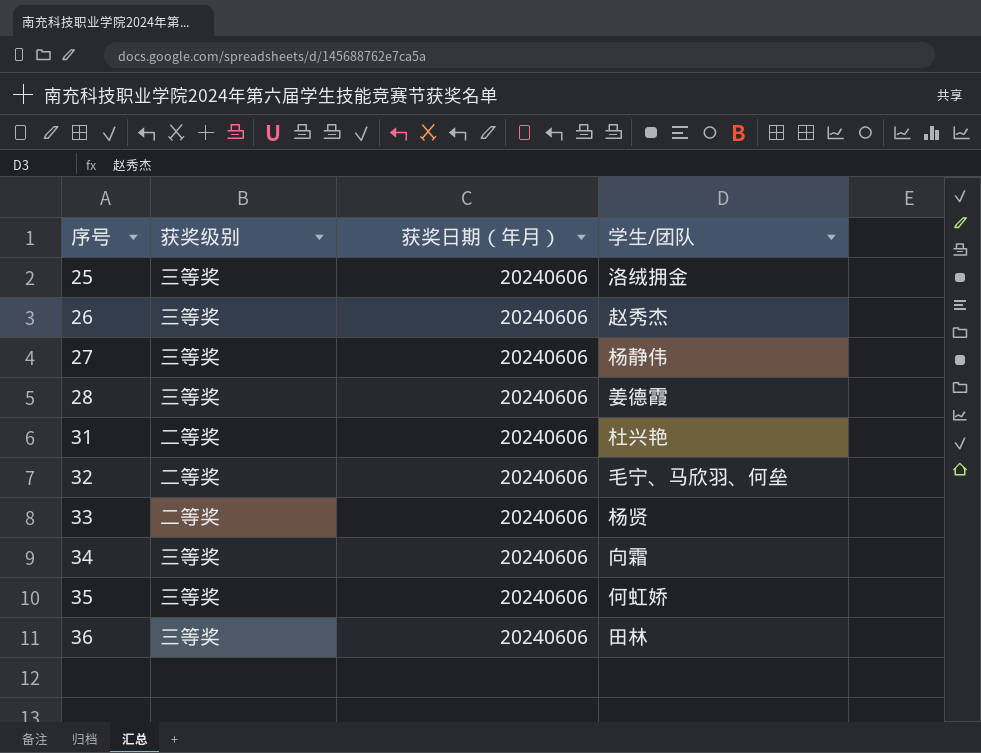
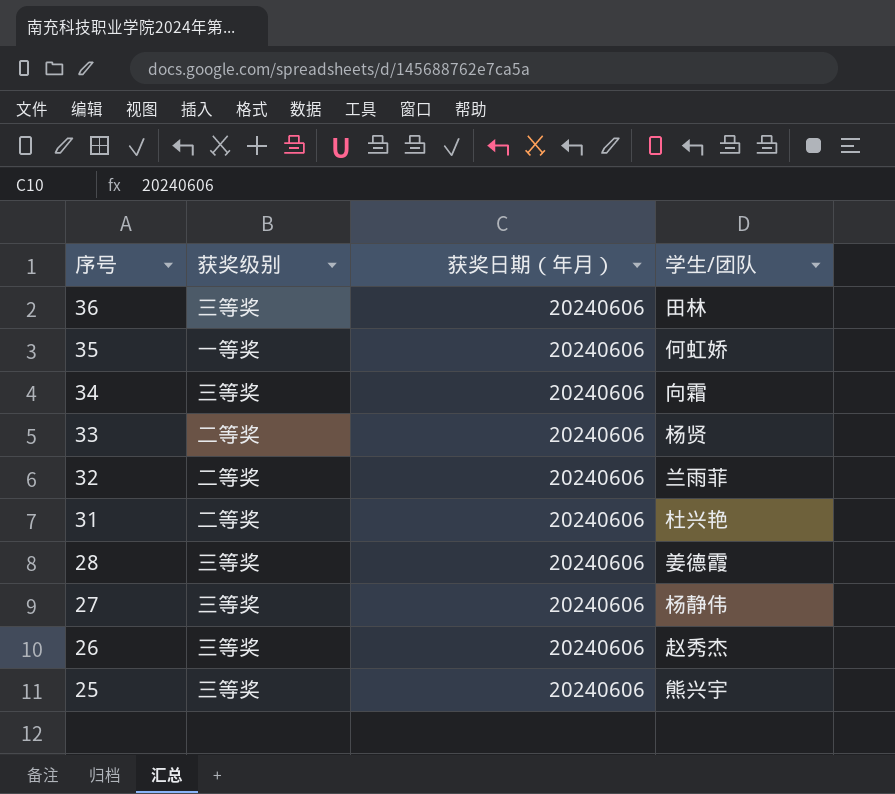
row order: 序号 ascending -> 序号 descending
35 | 获奖级别: 三等奖 -> 一等奖
32 | 学生/团队: 毛宁、马欣羽、何垒 -> 兰雨菲
25 | 学生/团队: 洛绒拥金 -> 熊兴宇

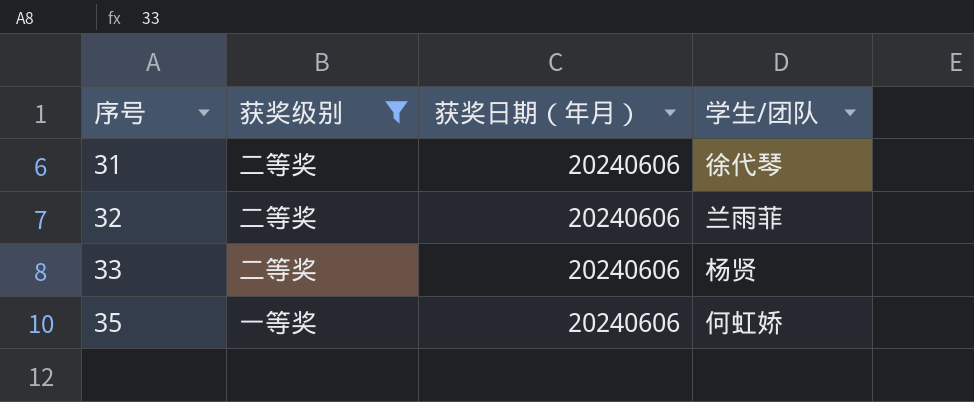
filter: none -> 获奖级别 != 三等奖
row order: 序号 descending -> 序号 ascending
31 | 学生/团队: 杜兴艳 -> 徐代琴

